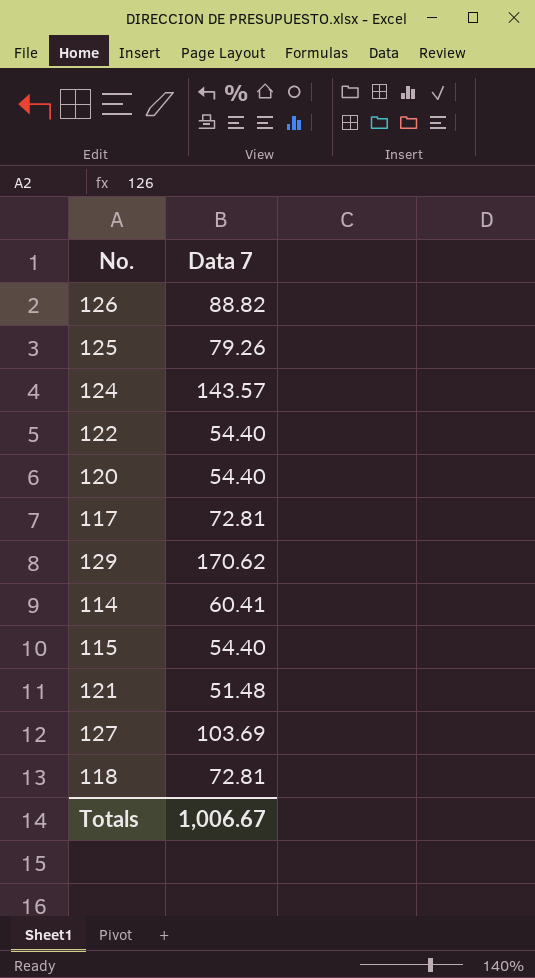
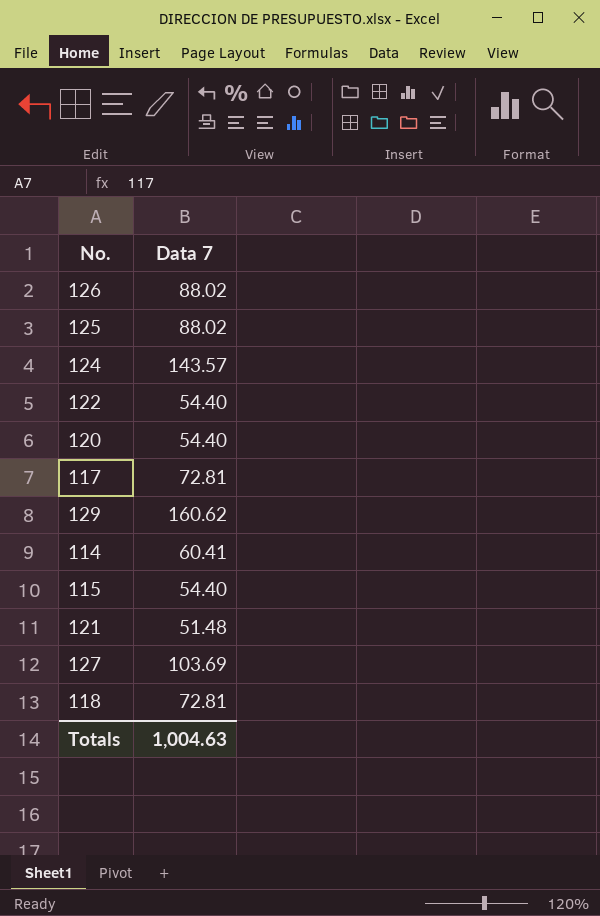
126 | Data 7: 88.82 -> 88.02
125 | Data 7: 79.26 -> 88.02
129 | Data 7: 170.62 -> 160.62
Totals | Data 7: 1,006.67 -> 1,004.63

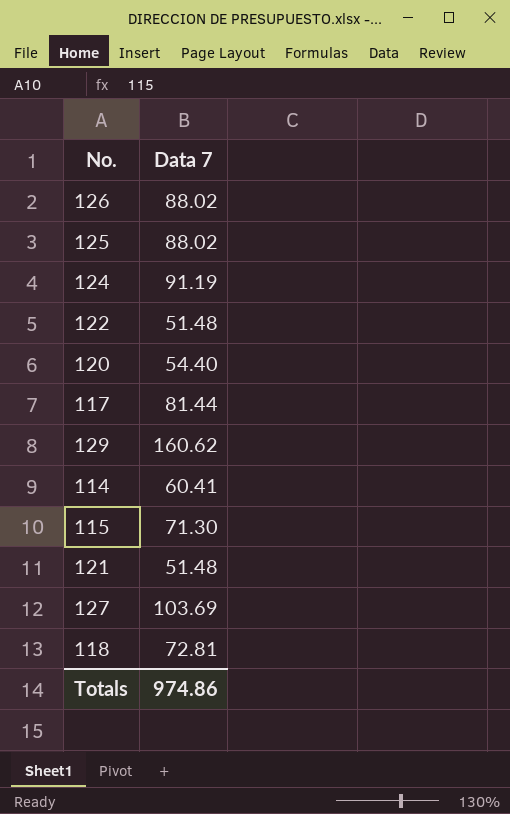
124 | Data 7: 143.57 -> 91.19
122 | Data 7: 54.40 -> 51.48
117 | Data 7: 72.81 -> 81.44
115 | Data 7: 54.40 -> 71.30
Totals | Data 7: 1,004.63 -> 974.86

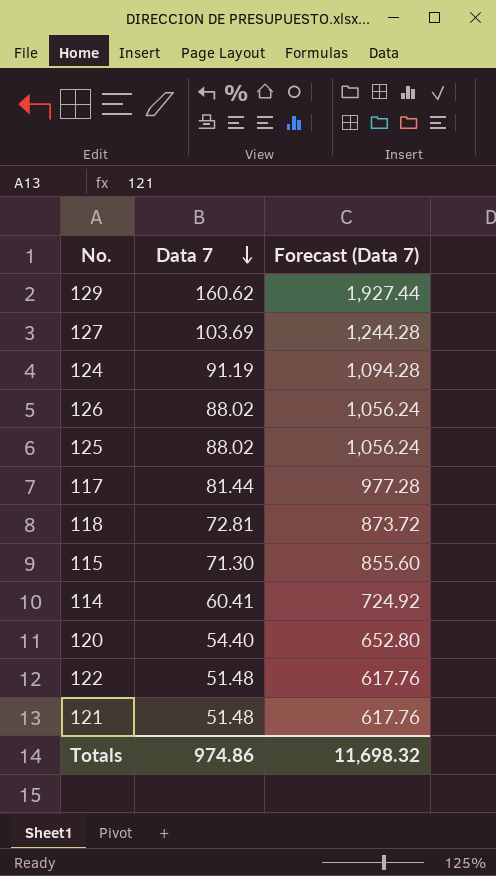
row order: none -> Data 7 descending
column Forecast (Data 7) | formula: none -> [Data 7] * 12

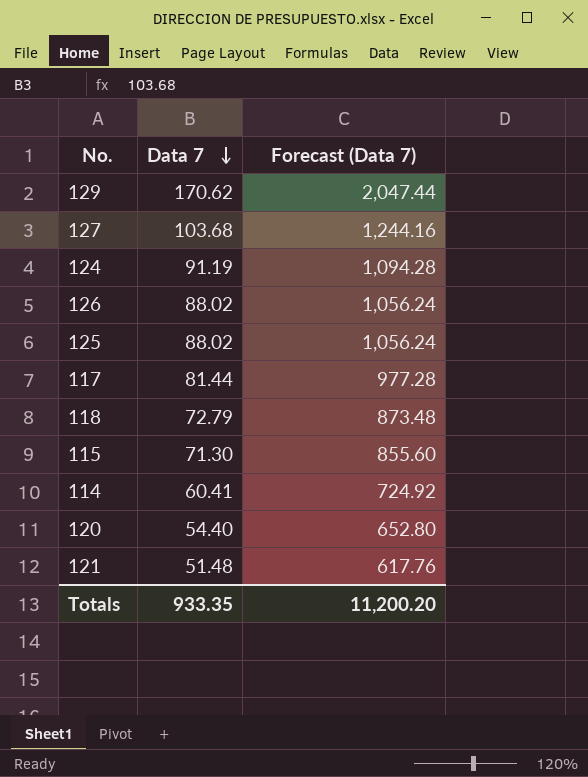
row 122: 51.48 | 617.76 -> none
129 | Data 7: 160.62 -> 170.62
129 | Forecast (Data 7): 1,927.44 -> 2,047.44
127 | Data 7: 103.69 -> 103.68
127 | Forecast (Data 7): 1,244.28 -> 1,244.16
118 | Data 7: 72.81 -> 72.79
118 | Forecast (Data 7): 873.72 -> 873.48
Totals | Data 7: 974.86 -> 933.35
Totals | Forecast (Data 7): 11,698.32 -> 11,200.20

